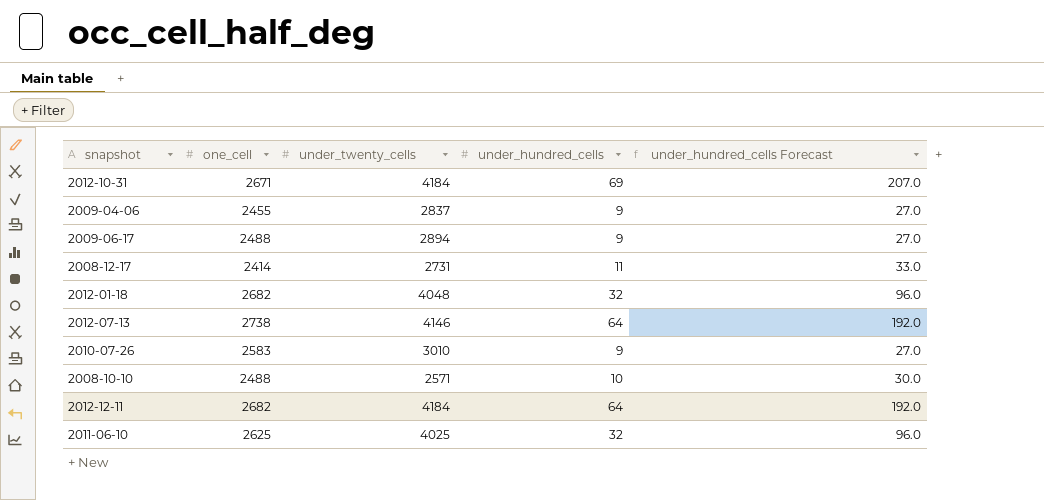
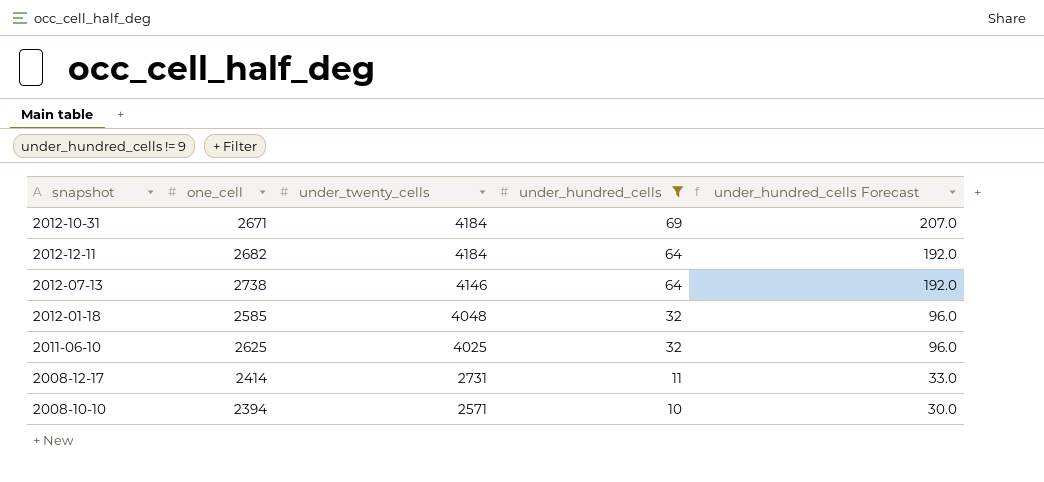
filter: none -> under_hundred_cells != 9
row order: none -> under_twenty_cells descending
2012-01-18 | one_cell: 2682 -> 2585
2008-10-10 | one_cell: 2488 -> 2394

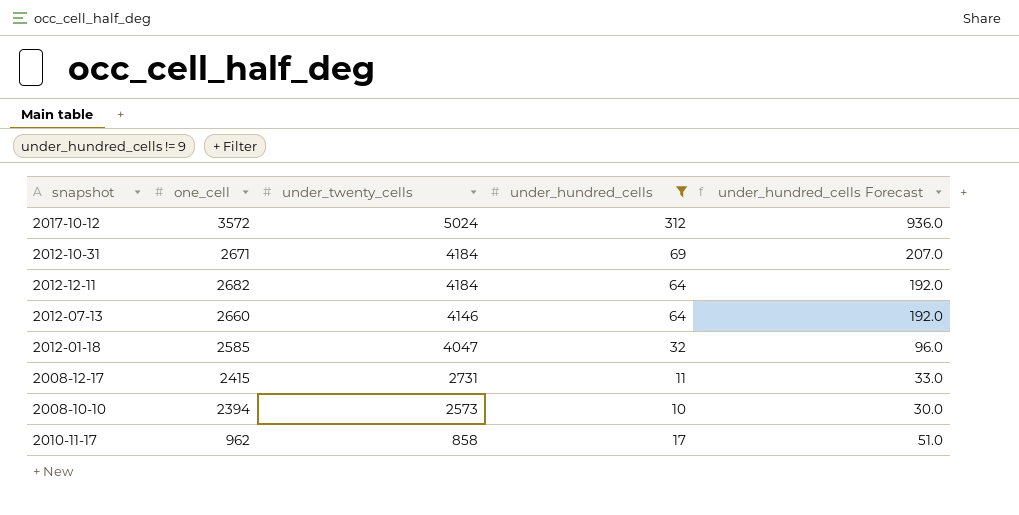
row 2011-06-10: 2625 | 4025 | 32 | 96.0 -> none
row 2017-10-12: none -> 3572 | 5024 | 312 | 936.0
2012-07-13 | one_cell: 2738 -> 2660
2012-01-18 | under_twenty_cells: 4048 -> 4047
2008-12-17 | one_cell: 2414 -> 2415
2008-10-10 | under_twenty_cells: 2571 -> 2573
row 2010-11-17: none -> 962 | 858 | 17 | 51.0

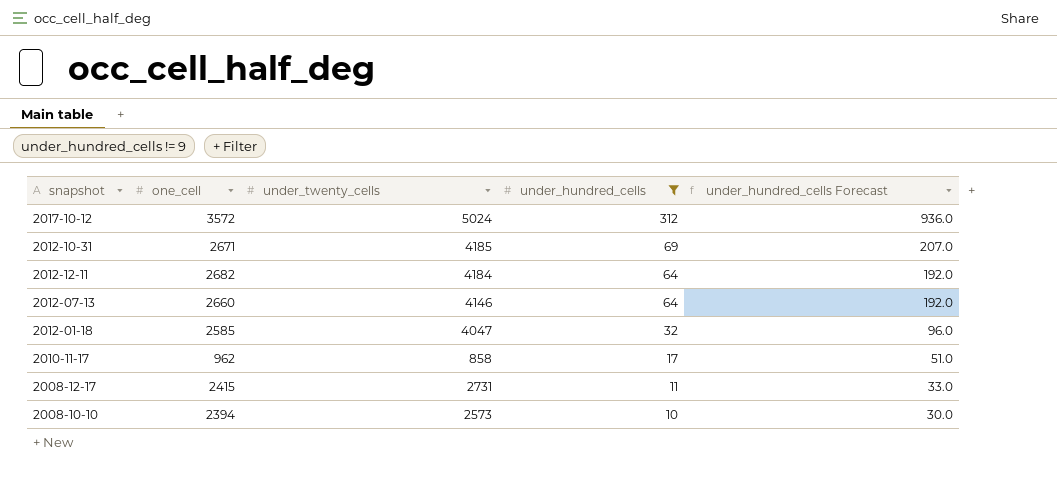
row order: under_twenty_cells descending -> under_hundred_cells descending
2012-10-31 | under_twenty_cells: 4184 -> 4185

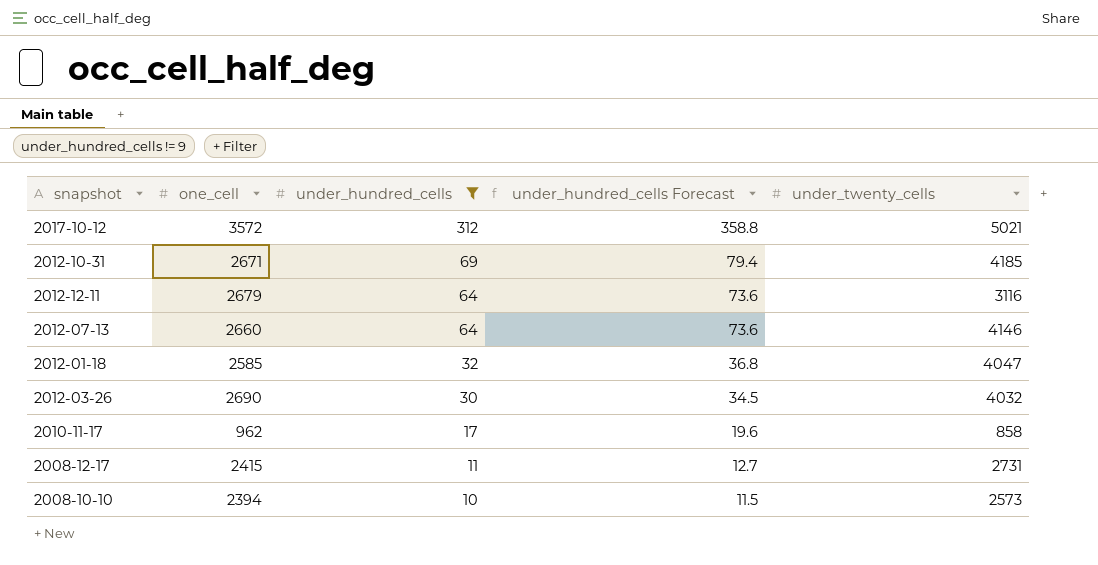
column under_hundred_cells Forecast | formula: [under_hundred_cells] * 3 -> [under_hundred_cells] * 1.15
column under_twenty_cells | position: 3 -> 5
2017-10-12 | under_twenty_cells: 5024 -> 5021
2012-12-11 | one_cell: 2682 -> 2679
2012-12-11 | under_twenty_cells: 4184 -> 3116
row 2012-03-26: none -> 2690 | 30 | 34.5 | 4032

